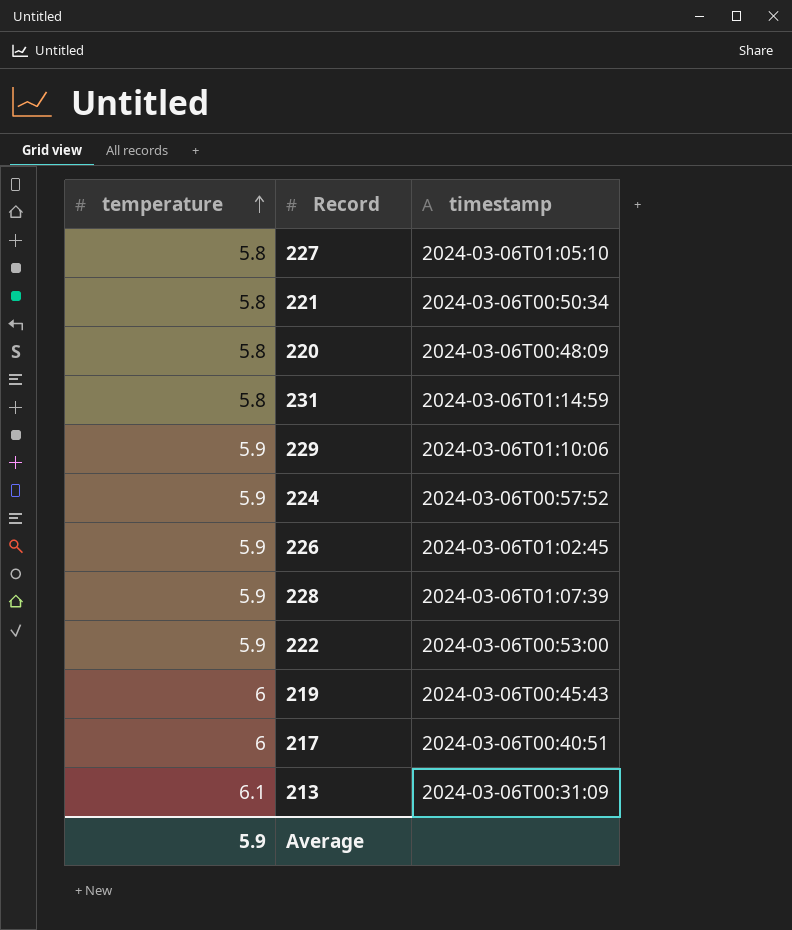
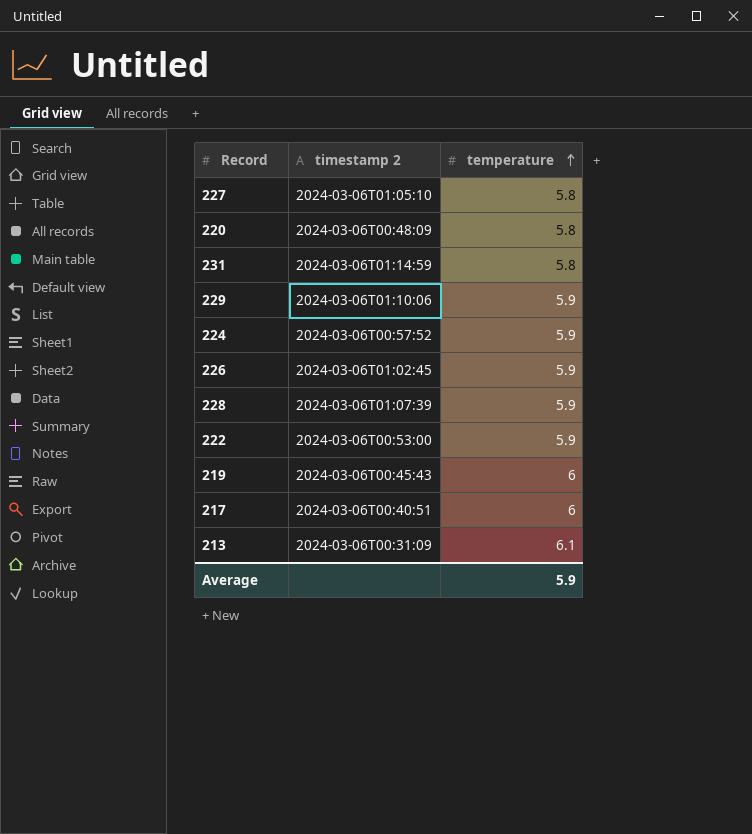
column name: timestamp -> timestamp 2
column temperature | position: 1 -> 3
row 221: 5.8 | 2024-03-06T00:50:34 -> none

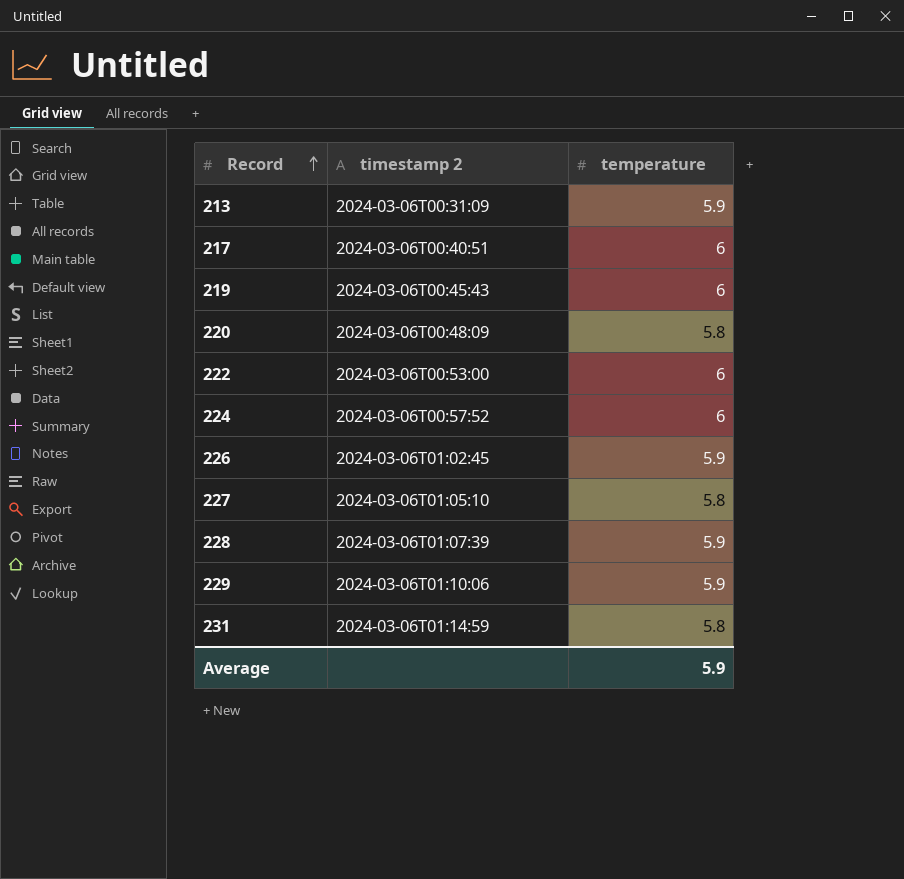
row order: temperature ascending -> Record ascending
213 | temperature: 6.1 -> 5.9
222 | temperature: 5.9 -> 6
224 | temperature: 5.9 -> 6

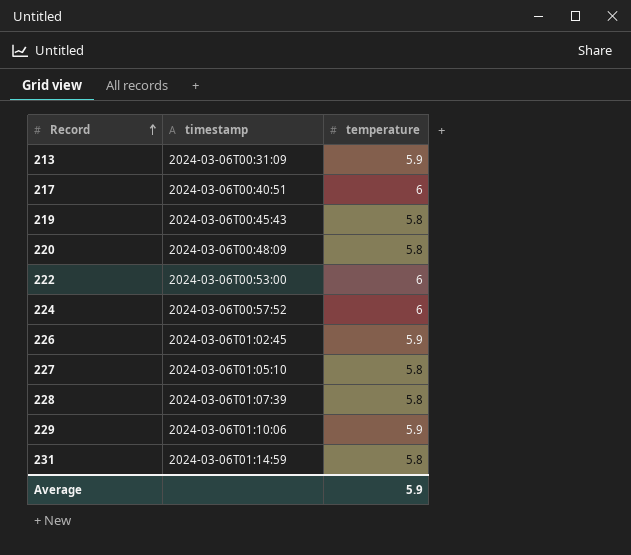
column name: timestamp 2 -> timestamp
219 | temperature: 6 -> 5.8
228 | temperature: 5.9 -> 5.8

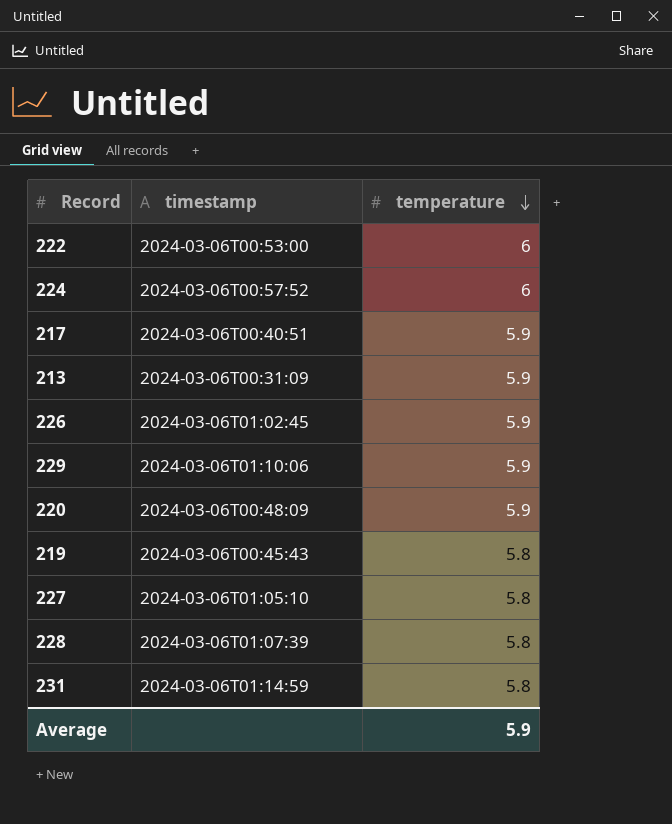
row order: Record ascending -> temperature descending
217 | temperature: 6 -> 5.9
220 | temperature: 5.8 -> 5.9

